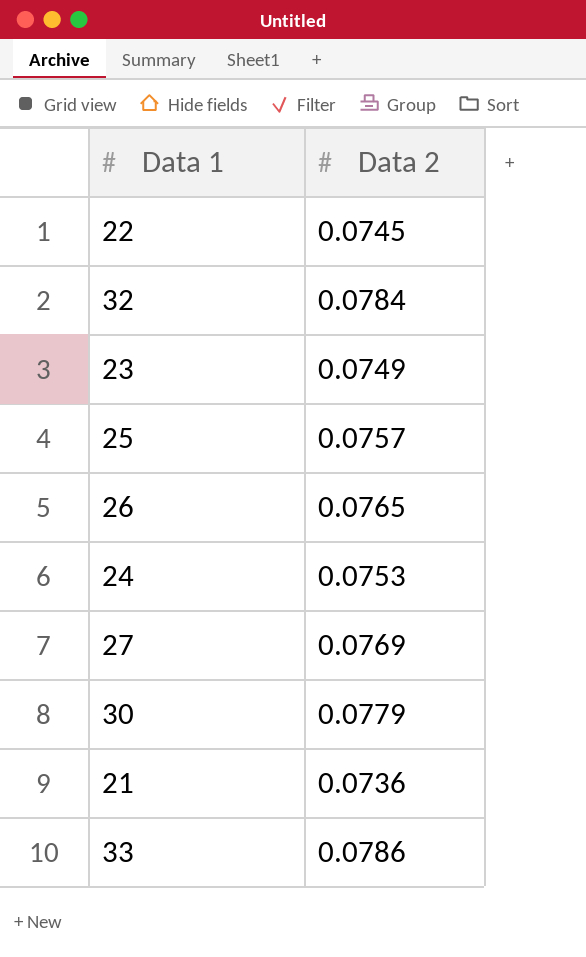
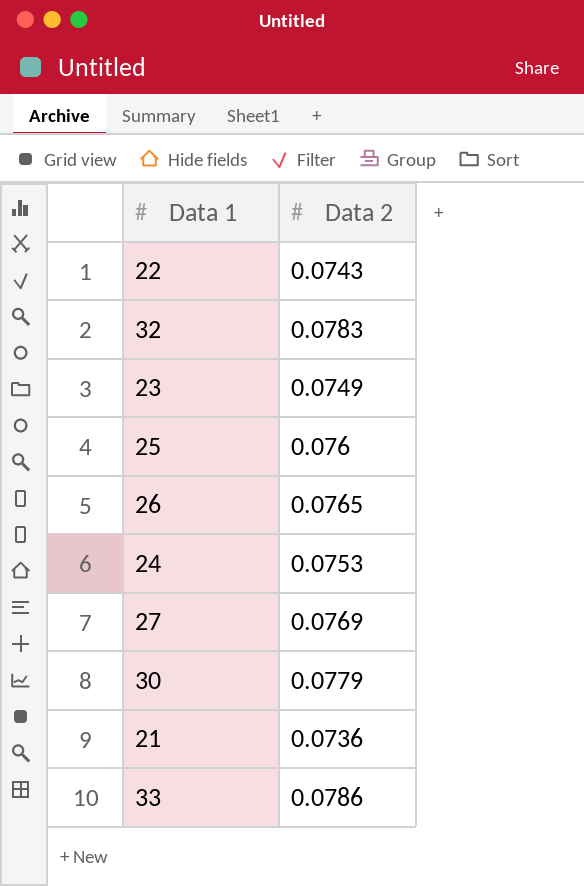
22 | Data 2: 0.0745 -> 0.0743
32 | Data 2: 0.0784 -> 0.0783
25 | Data 2: 0.0757 -> 0.076

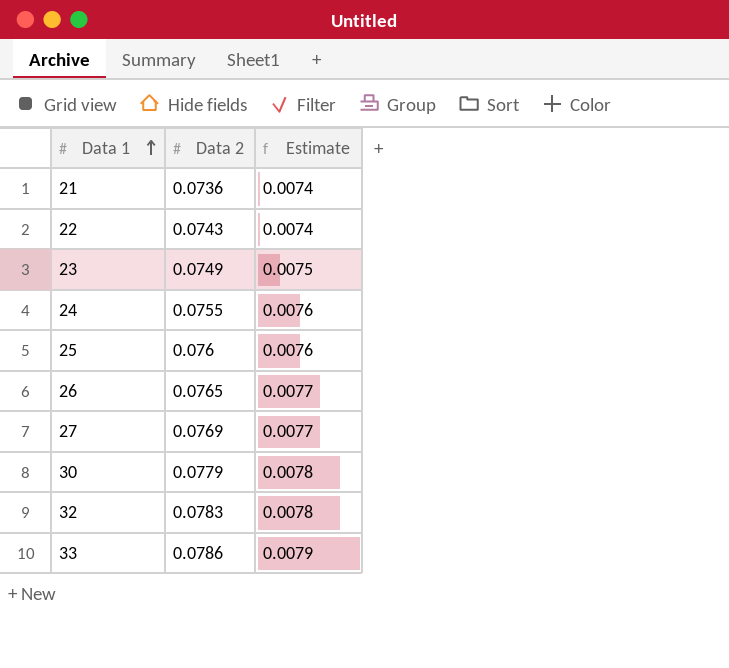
row order: none -> Data 1 ascending
column Estimate | formula: none -> [Data 2] * 0.1
24 | Data 2: 0.0753 -> 0.0755

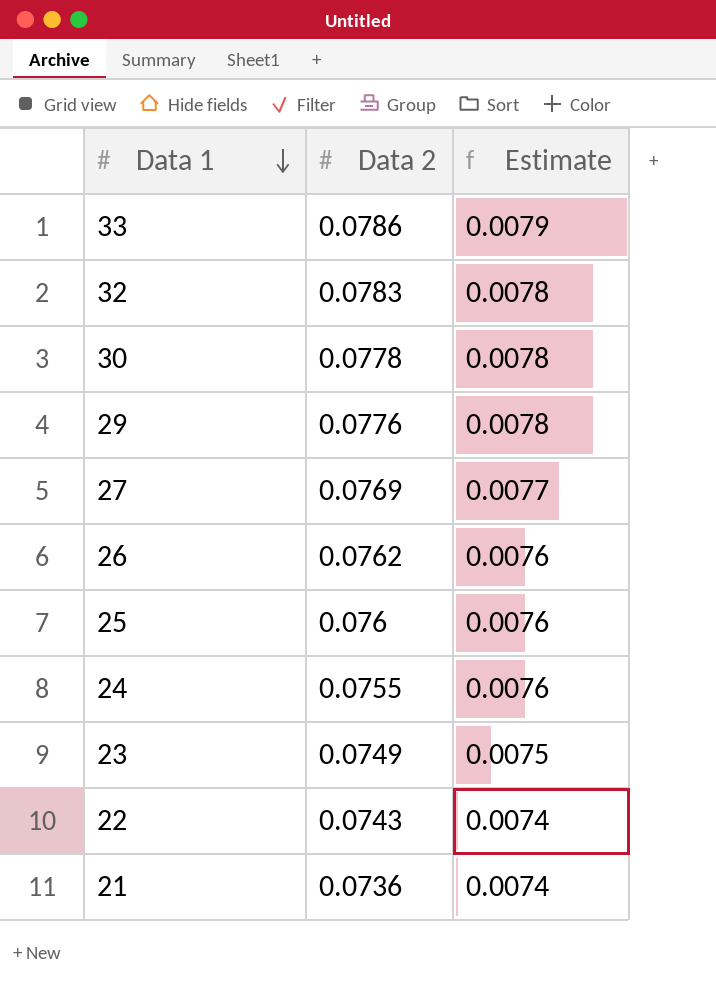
row order: Data 1 ascending -> Data 1 descending
30 | Data 2: 0.0779 -> 0.0778
row 29: none -> 0.0776 | 0.0078
26 | Data 2: 0.0765 -> 0.0762
26 | Estimate: 0.0077 -> 0.0076

